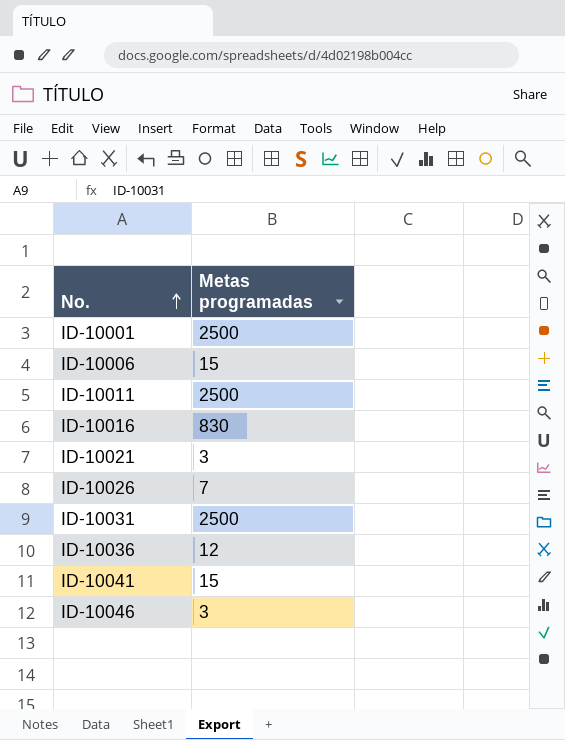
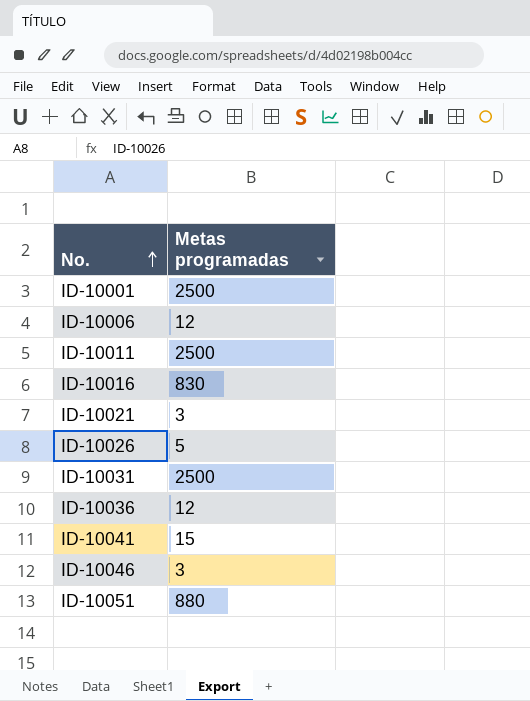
ID-10006 | Metas programadas: 15 -> 12
ID-10026 | Metas programadas: 7 -> 5
row ID-10051: none -> 880

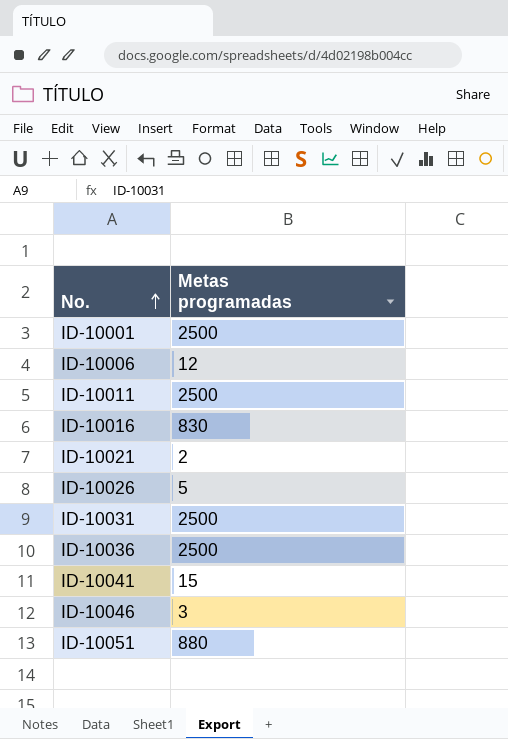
ID-10021 | Metas programadas: 3 -> 2
ID-10036 | Metas programadas: 12 -> 2500

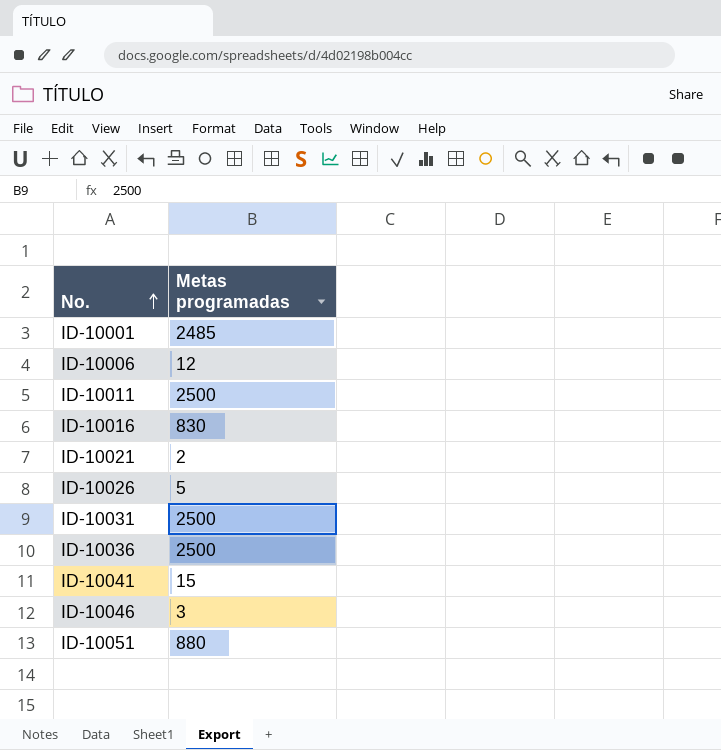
ID-10001 | Metas programadas: 2500 -> 2485

